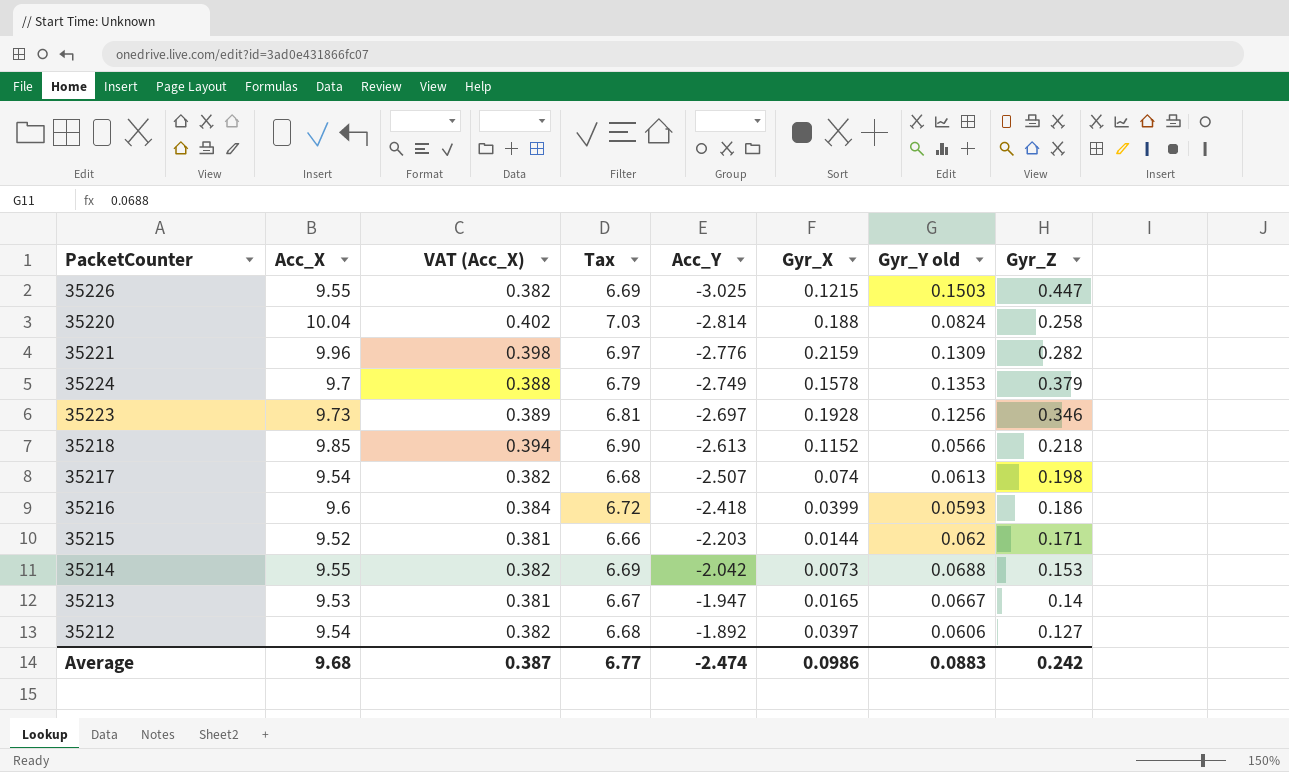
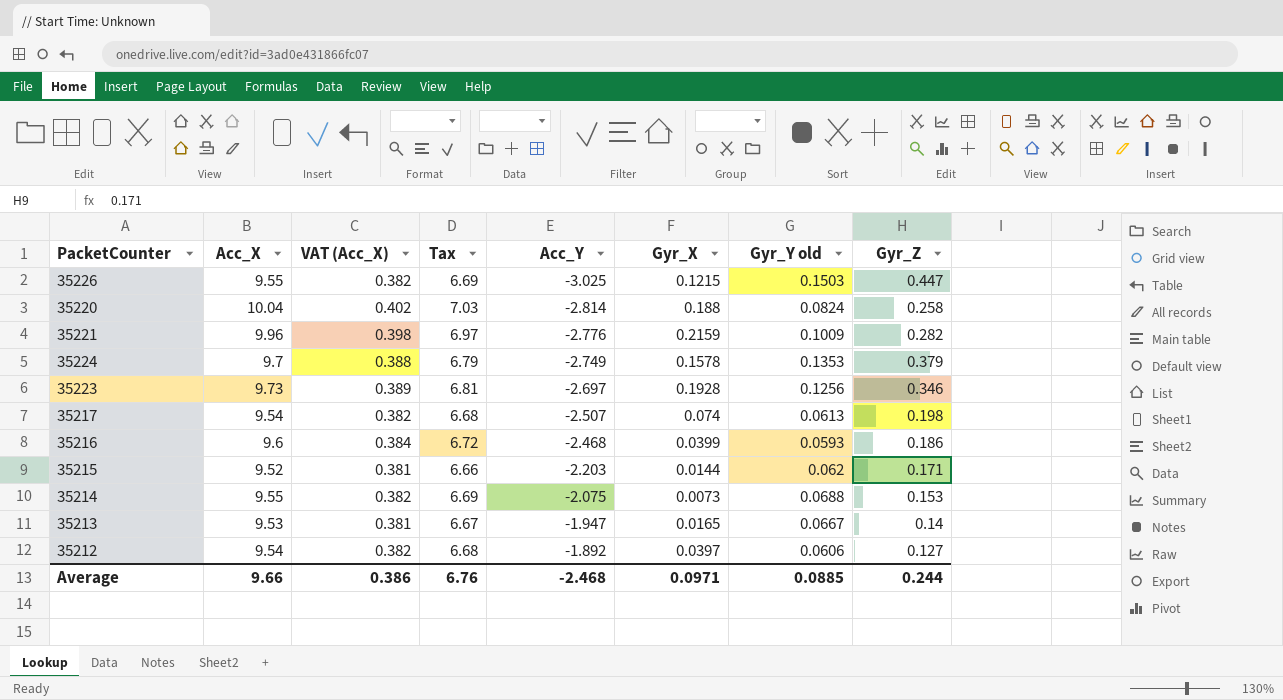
row 35218: 9.85 | 0.394 | 6.90 | -2.613 | 0.1152 | 0.0566 | 0.218 -> none
35221 | Gyr_Y old: 0.1309 -> 0.1009
35216 | Acc_Y: -2.418 -> -2.468
35214 | Acc_Y: -2.042 -> -2.075
Average | Acc_X: 9.68 -> 9.66
Average | VAT (Acc_X): 0.387 -> 0.386
Average | Tax: 6.77 -> 6.76
Average | Acc_Y: -2.474 -> -2.468
Average | Gyr_X: 0.0986 -> 0.0971
Average | Gyr_Y old: 0.0883 -> 0.0885
Average | Gyr_Z: 0.242 -> 0.244

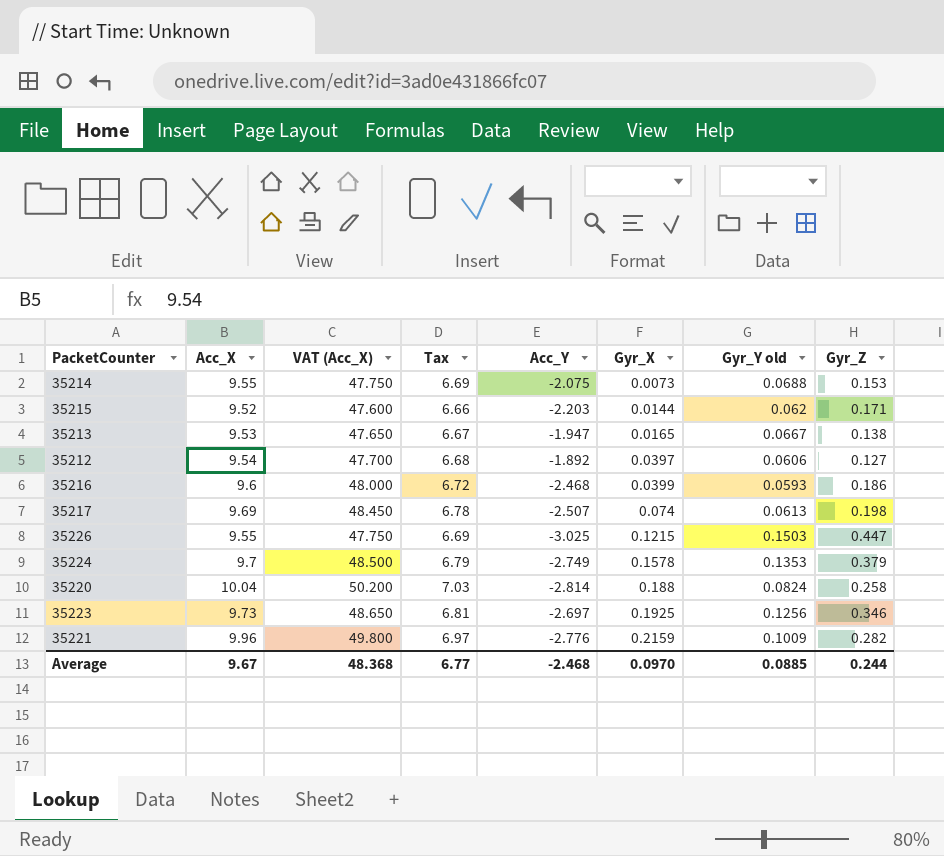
row order: Acc_Y ascending -> Gyr_X ascending
column VAT (Acc_X) | formula: [Acc_X] * 0.04 -> [Acc_X] * 5
35213 | Gyr_Z: 0.14 -> 0.138
35217 | Acc_X: 9.54 -> 9.69
35217 | Tax: 6.68 -> 6.78
35223 | Gyr_X: 0.1928 -> 0.1925
Average | Acc_X: 9.66 -> 9.67
Average | VAT (Acc_X): 0.386 -> 48.368
Average | Tax: 6.76 -> 6.77
Average | Gyr_X: 0.0971 -> 0.0970

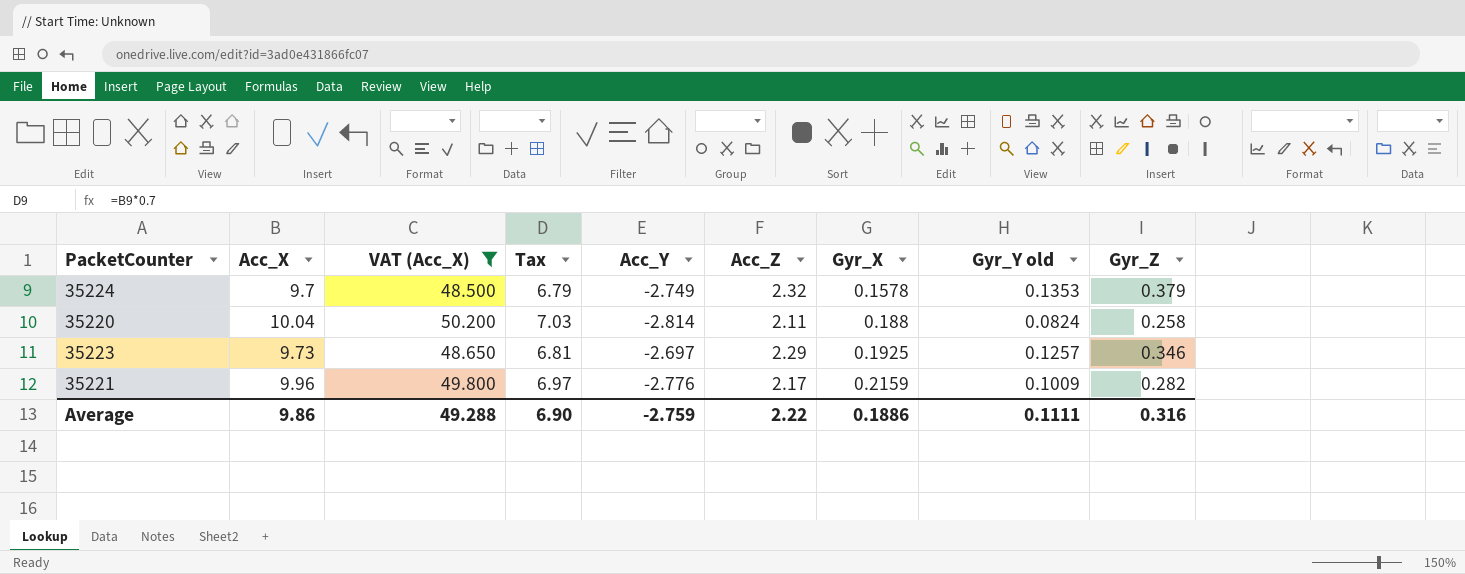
filter: none -> VAT (Acc_X) >= 48.500
column Acc_Z | position: none -> 6
35223 | Gyr_Y old: 0.1256 -> 0.1257
Average | Acc_X: 9.67 -> 9.86
Average | VAT (Acc_X): 48.368 -> 49.288
Average | Tax: 6.77 -> 6.90
Average | Acc_Y: -2.468 -> -2.759
Average | Gyr_X: 0.0970 -> 0.1886
Average | Gyr_Y old: 0.0885 -> 0.1111
Average | Gyr_Z: 0.244 -> 0.316

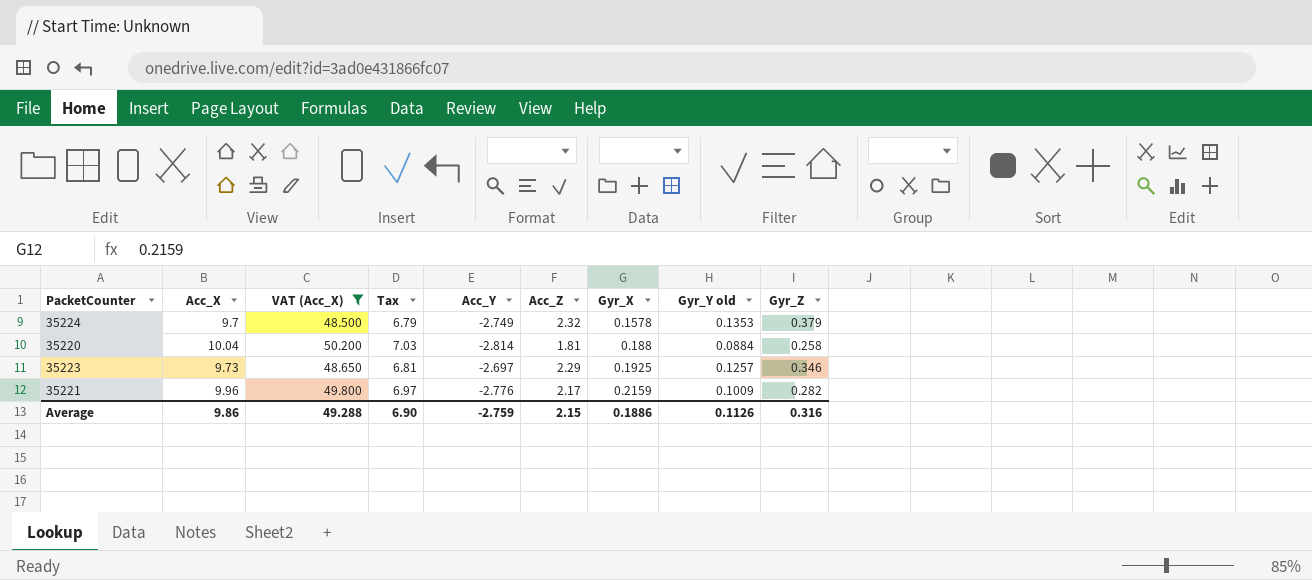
35220 | Acc_Z: 2.11 -> 1.81
35220 | Gyr_Y old: 0.0824 -> 0.0884
Average | Acc_Z: 2.22 -> 2.15
Average | Gyr_Y old: 0.1111 -> 0.1126

